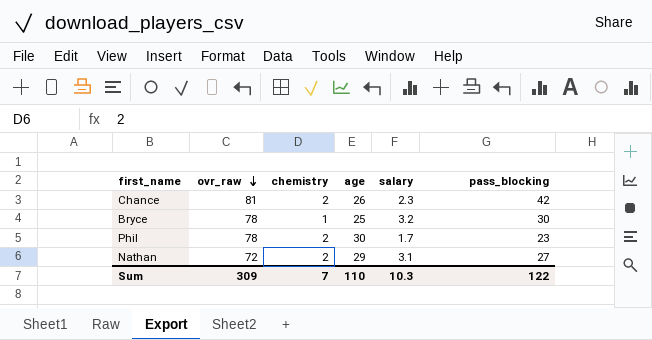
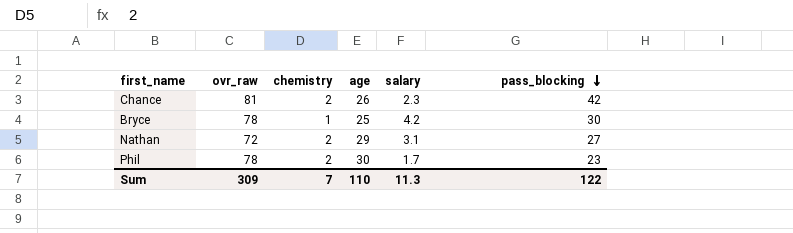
row order: ovr_raw descending -> pass_blocking descending
Bryce | salary: 3.2 -> 4.2
Sum | salary: 10.3 -> 11.3

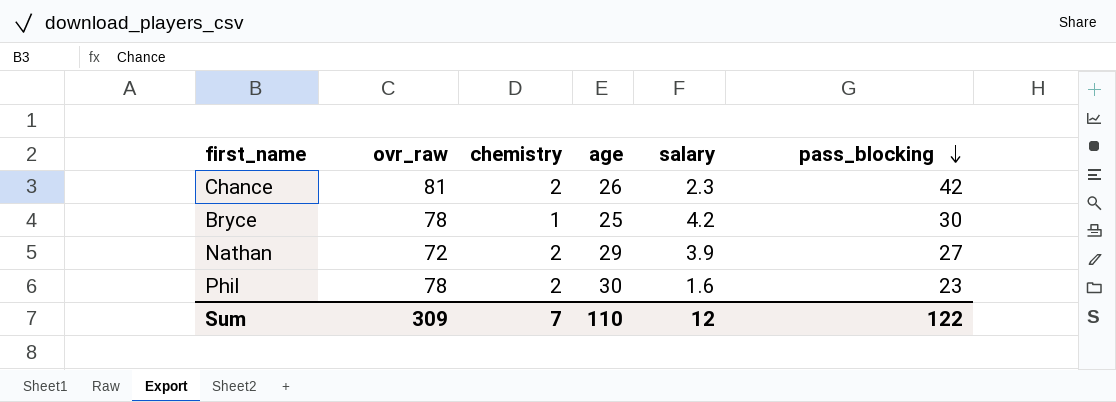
Nathan | salary: 3.1 -> 3.9
Phil | salary: 1.7 -> 1.6
Sum | salary: 11.3 -> 12

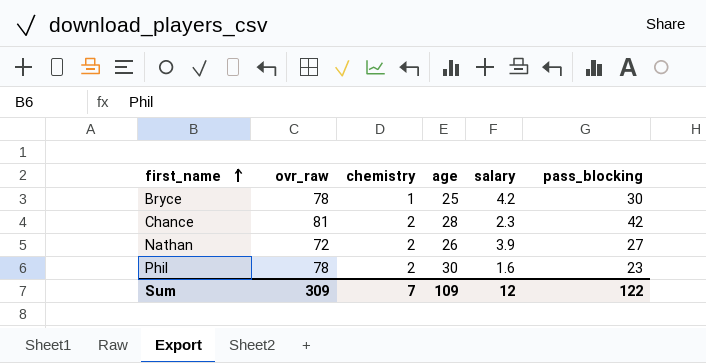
row order: pass_blocking descending -> first_name ascending
Chance | age: 26 -> 28
Nathan | age: 29 -> 26
Sum | age: 110 -> 109

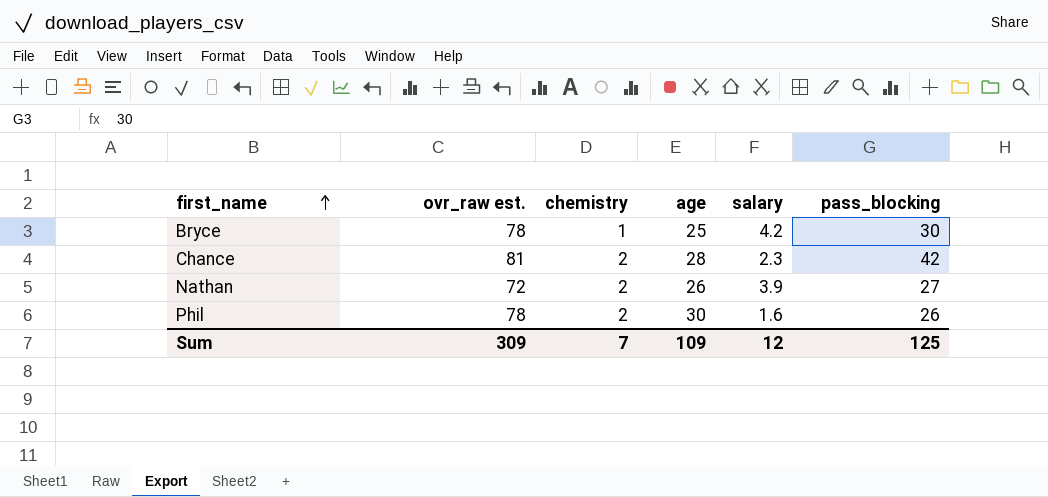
column name: ovr_raw -> ovr_raw est.
Phil | pass_blocking: 23 -> 26
Sum | pass_blocking: 122 -> 125

